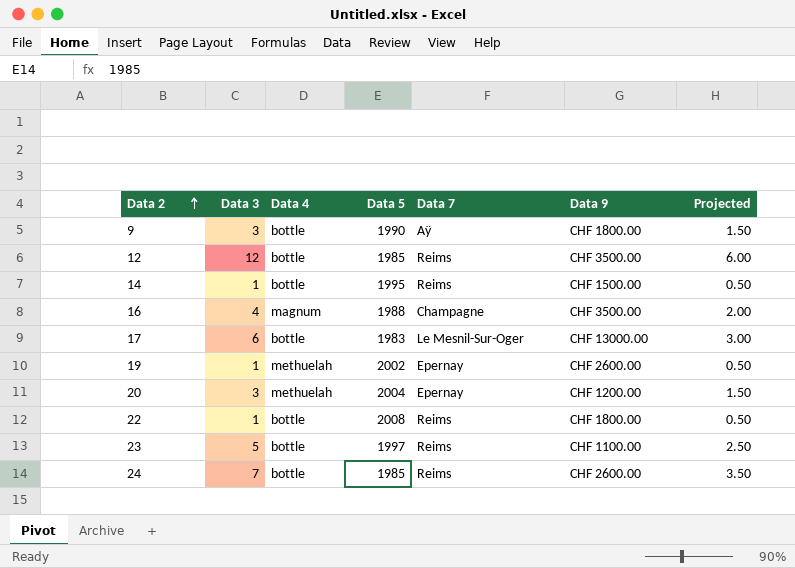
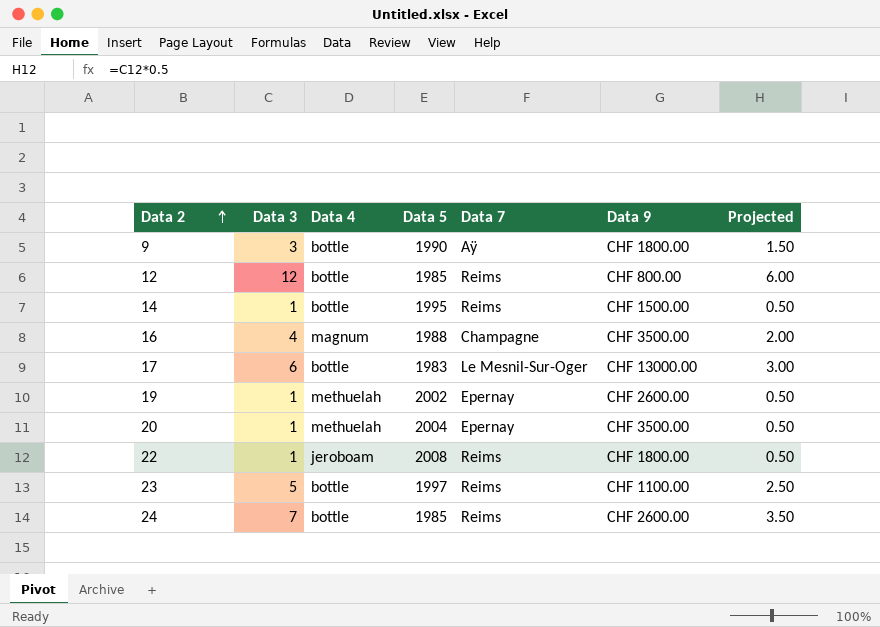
12 | Data 9: CHF 3500.00 -> CHF 800.00
20 | Data 3: 3 -> 1
20 | Data 9: CHF 1200.00 -> CHF 3500.00
20 | Projected: 1.50 -> 0.50
22 | Data 4: bottle -> jeroboam

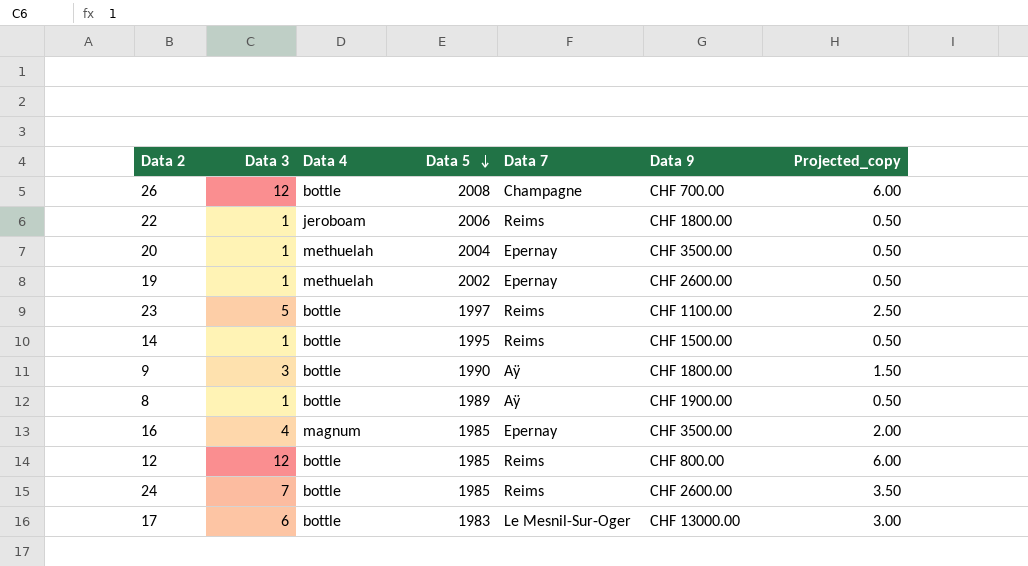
row order: Data 2 ascending -> Data 5 descending
column name: Projected -> Projected_copy
row 26: none -> 12 | bottle | 2008 | Champagne | CHF 700.00 | 6.00
22 | Data 5: 2008 -> 2006
row 8: none -> 1 | bottle | 1989 | Aÿ | CHF 1900.00 | 0.50
16 | Data 5: 1988 -> 1985
16 | Data 7: Champagne -> Epernay

